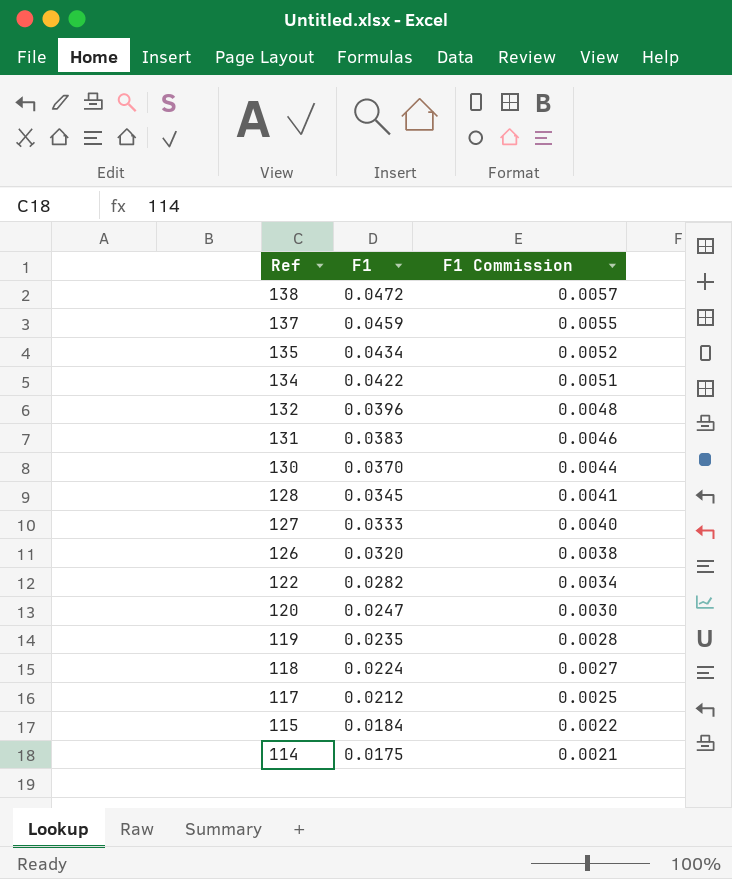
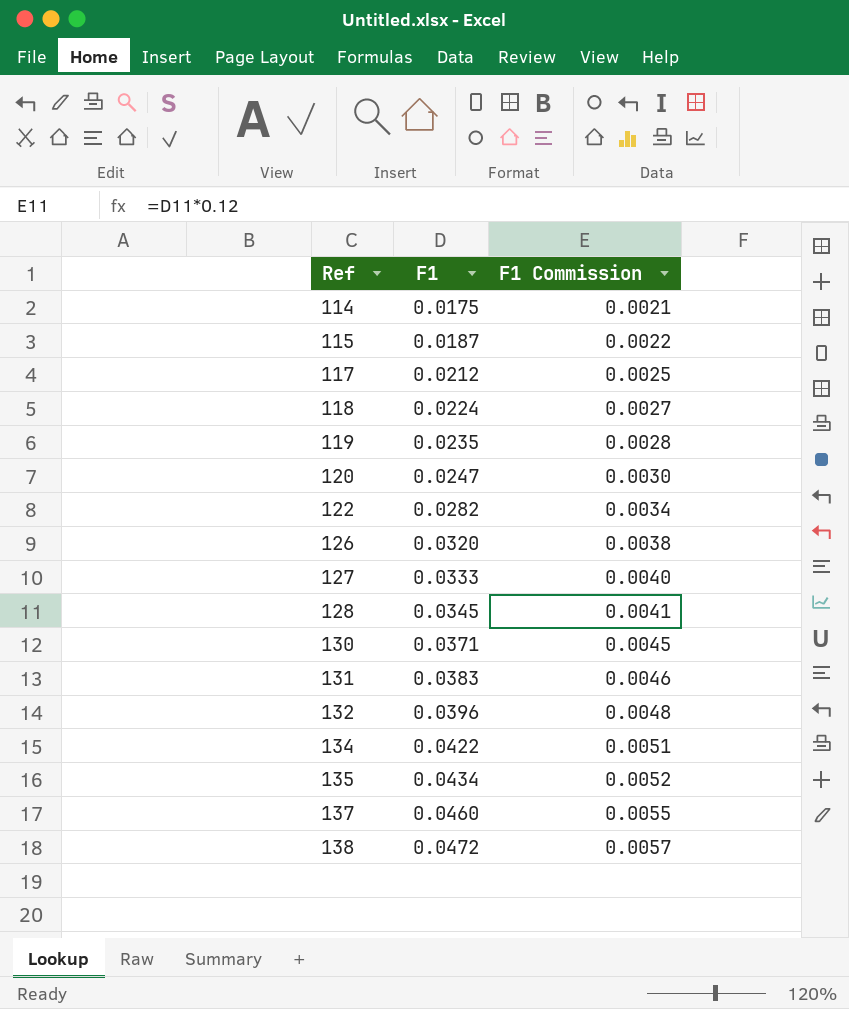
row order: Ref descending -> Ref ascending
115 | F1: 0.0184 -> 0.0187
130 | F1: 0.0370 -> 0.0371
130 | F1 Commission: 0.0044 -> 0.0045
137 | F1: 0.0459 -> 0.0460

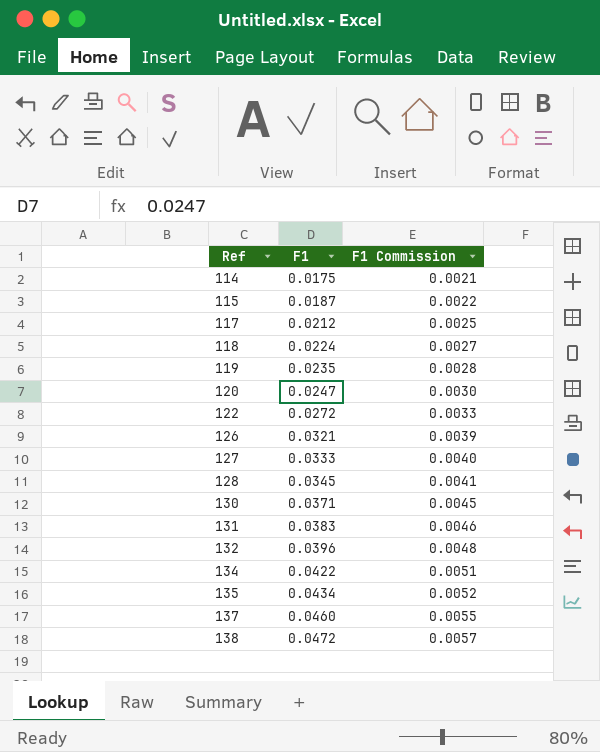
122 | F1: 0.0282 -> 0.0272
122 | F1 Commission: 0.0034 -> 0.0033
126 | F1: 0.0320 -> 0.0321
126 | F1 Commission: 0.0038 -> 0.0039

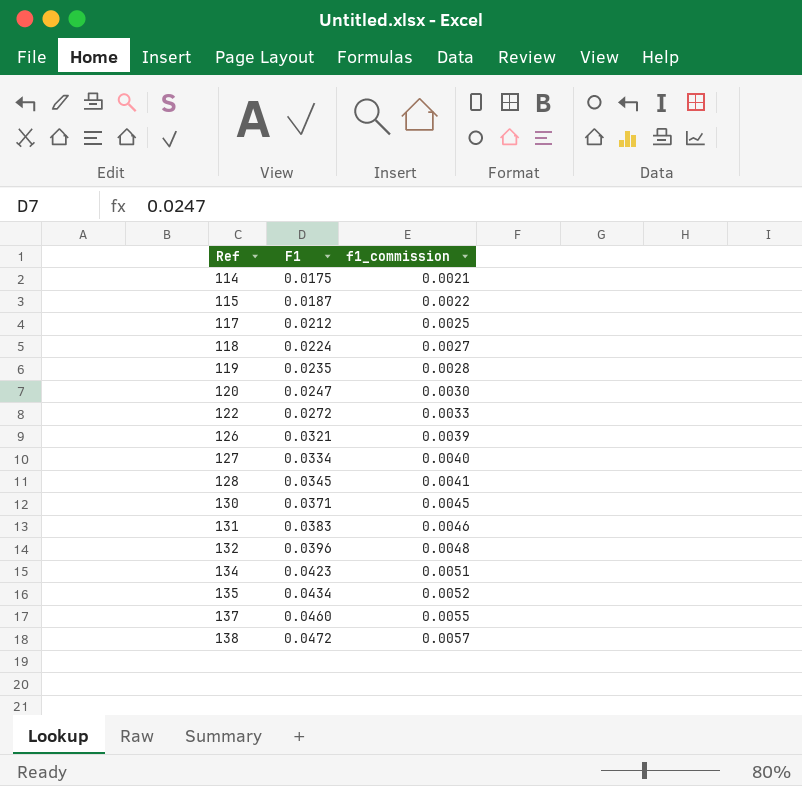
column name: F1 Commission -> f1_commission
127 | F1: 0.0333 -> 0.0334
134 | F1: 0.0422 -> 0.0423

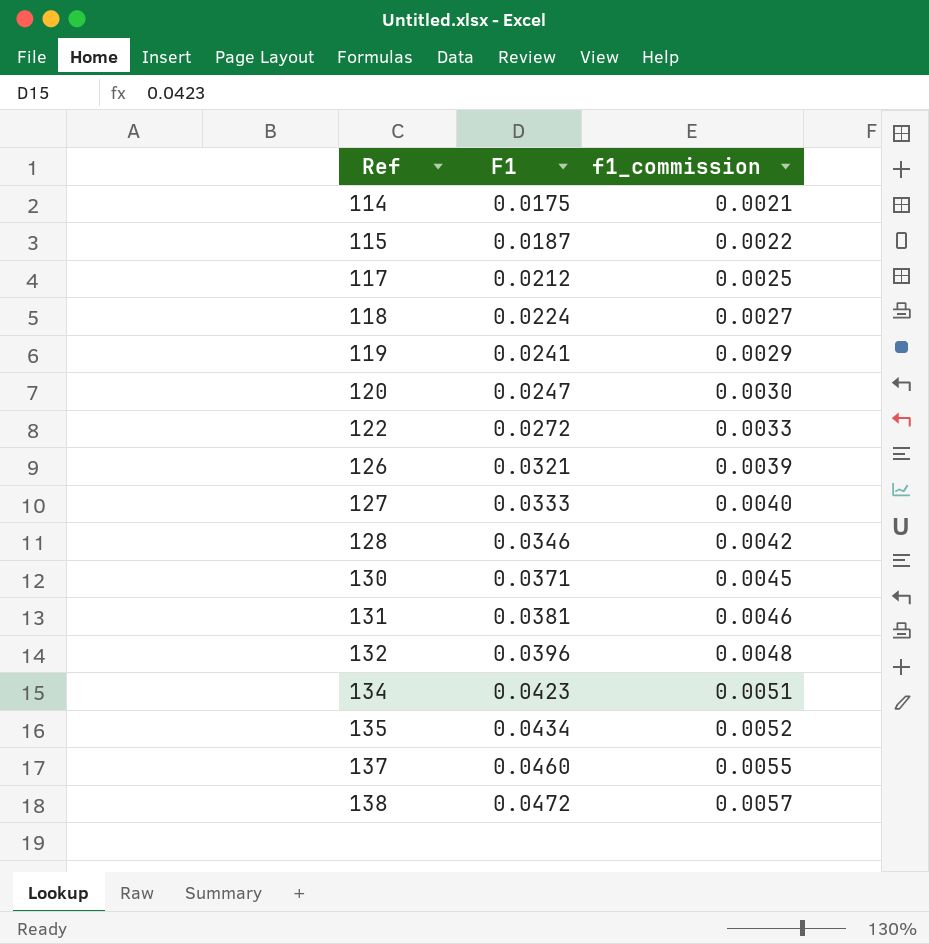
119 | F1: 0.0235 -> 0.0241
119 | f1_commission: 0.0028 -> 0.0029
127 | F1: 0.0334 -> 0.0333
128 | F1: 0.0345 -> 0.0346
128 | f1_commission: 0.0041 -> 0.0042
131 | F1: 0.0383 -> 0.0381

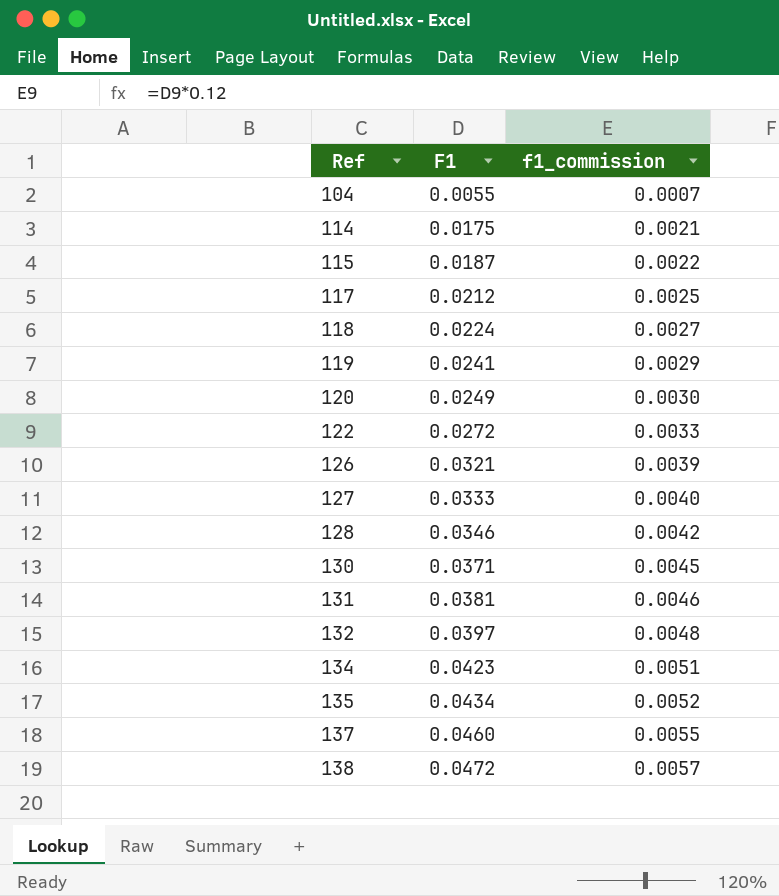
row 104: none -> 0.0055 | 0.0007
120 | F1: 0.0247 -> 0.0249
132 | F1: 0.0396 -> 0.0397

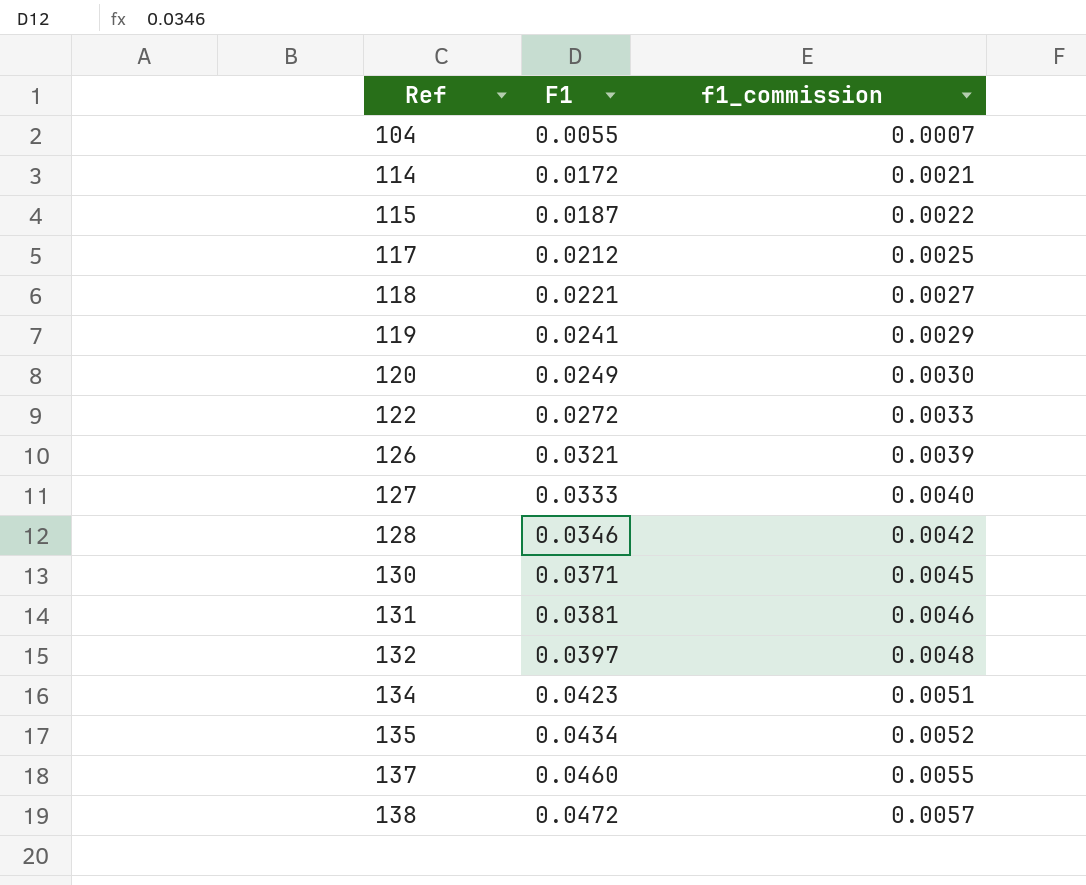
114 | F1: 0.0175 -> 0.0172
118 | F1: 0.0224 -> 0.0221

